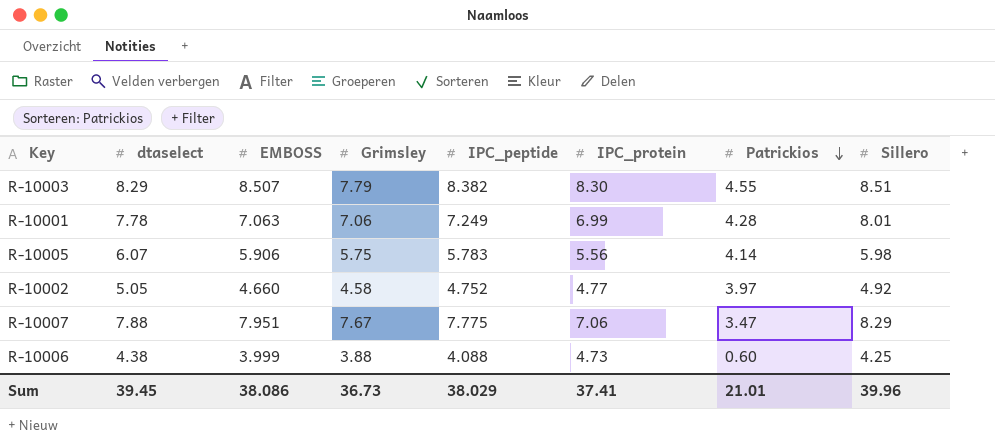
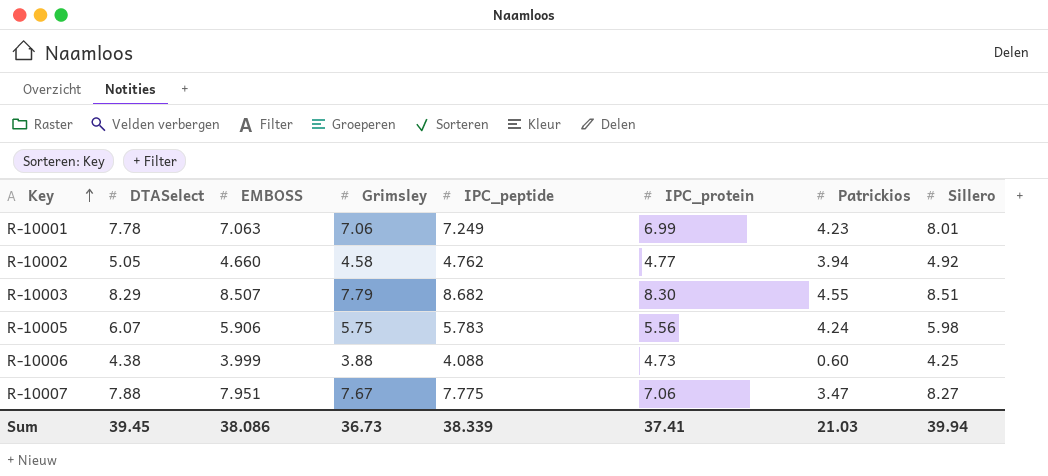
row order: Patrickios descending -> Key ascending
column name: dtaselect -> DTASelect
R-10001 | Patrickios: 4.28 -> 4.23
R-10002 | IPC_peptide: 4.752 -> 4.762
R-10002 | Patrickios: 3.97 -> 3.94
R-10003 | IPC_peptide: 8.382 -> 8.682
R-10005 | Patrickios: 4.14 -> 4.24
R-10007 | Sillero: 8.29 -> 8.27
Sum | IPC_peptide: 38.029 -> 38.339
Sum | Patrickios: 21.01 -> 21.03
Sum | Sillero: 39.96 -> 39.94

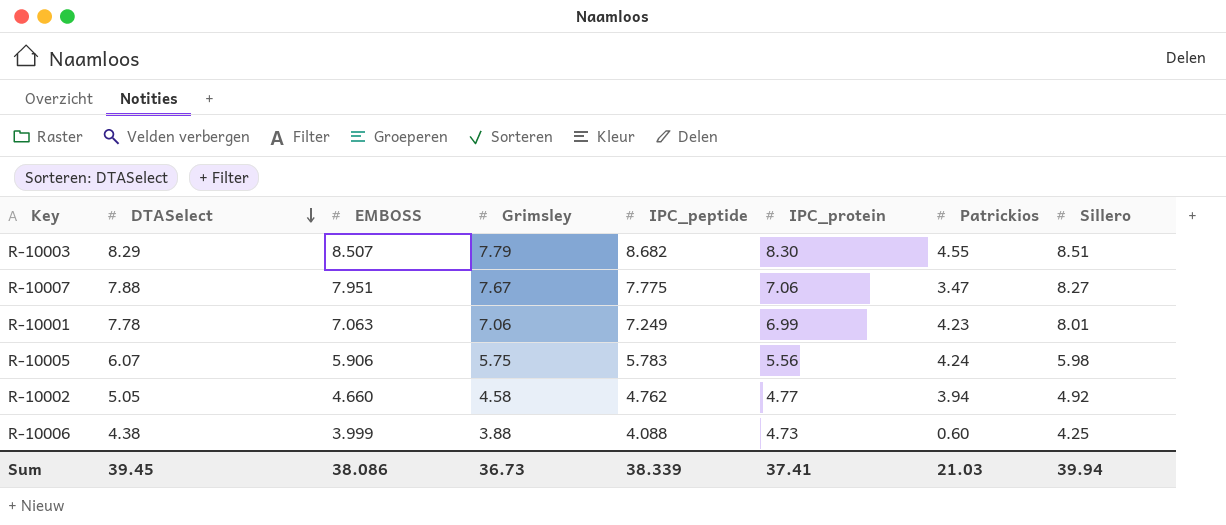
row order: Key ascending -> DTASelect descending

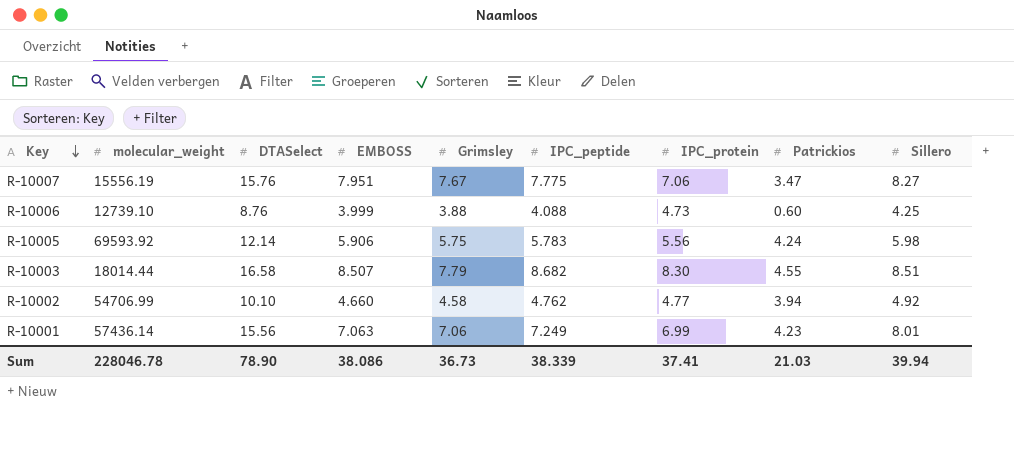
row order: DTASelect descending -> Key descending
column molecular_weight | position: none -> 2
R-10007 | DTASelect: 7.88 -> 15.76
R-10006 | DTASelect: 4.38 -> 8.76
R-10005 | DTASelect: 6.07 -> 12.14
R-10003 | DTASelect: 8.29 -> 16.58
R-10002 | DTASelect: 5.05 -> 10.10
R-10001 | DTASelect: 7.78 -> 15.56
Sum | DTASelect: 39.45 -> 78.90

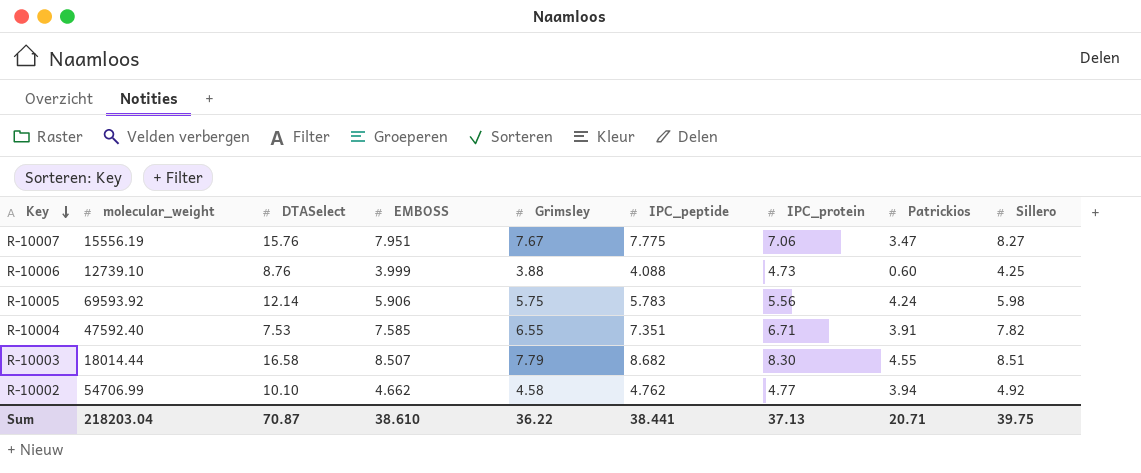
row R-10001: 57436.14 | 15.56 | 7.063 | 7.06 | 7.249 | 6.99 | 4.23 | 8.01 -> none
row R-10004: none -> 47592.40 | 7.53 | 7.585 | 6.55 | 7.351 | 6.71 | 3.91 | 7.82
R-10002 | EMBOSS: 4.660 -> 4.662
Sum | molecular_weight: 228046.78 -> 218203.04
Sum | DTASelect: 78.90 -> 70.87
Sum | EMBOSS: 38.086 -> 38.610
Sum | Grimsley: 36.73 -> 36.22
Sum | IPC_peptide: 38.339 -> 38.441
Sum | IPC_protein: 37.41 -> 37.13
Sum | Patrickios: 21.03 -> 20.71
Sum | Sillero: 39.94 -> 39.75

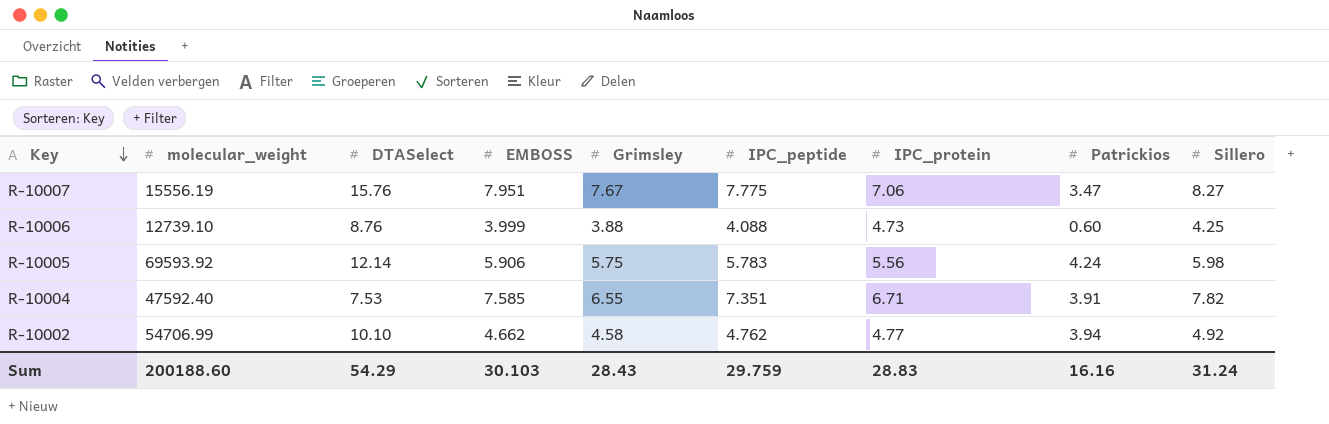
row R-10003: 18014.44 | 16.58 | 8.507 | 7.79 | 8.682 | 8.30 | 4.55 | 8.51 -> none
Sum | molecular_weight: 218203.04 -> 200188.60
Sum | DTASelect: 70.87 -> 54.29
Sum | EMBOSS: 38.610 -> 30.103
Sum | Grimsley: 36.22 -> 28.43
Sum | IPC_peptide: 38.441 -> 29.759
Sum | IPC_protein: 37.13 -> 28.83
Sum | Patrickios: 20.71 -> 16.16
Sum | Sillero: 39.75 -> 31.24

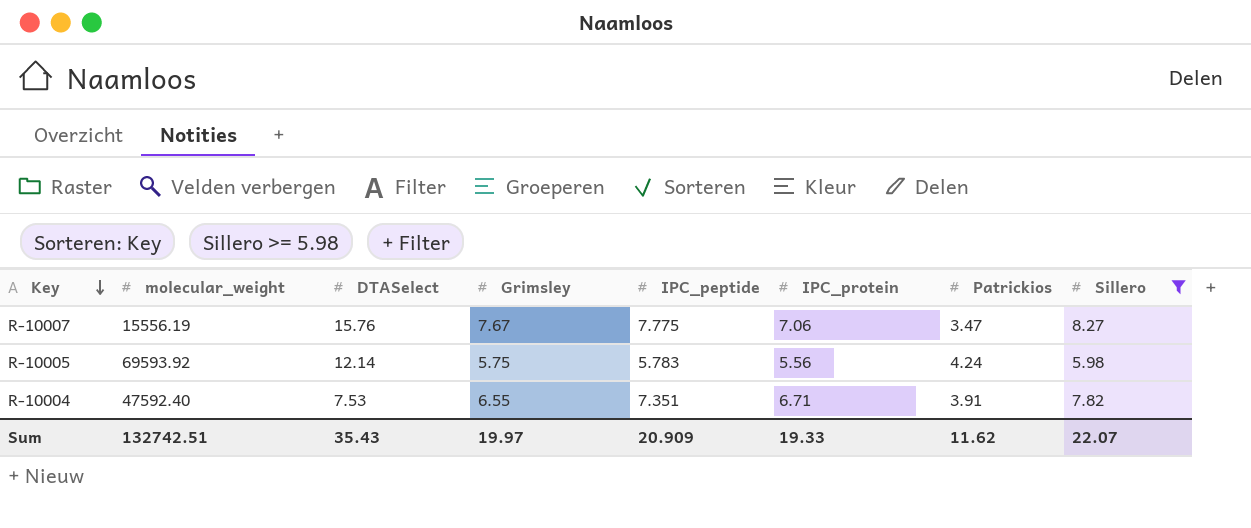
filter: none -> Sillero >= 5.98
column EMBOSS | position: 4 -> none
Sum | molecular_weight: 200188.60 -> 132742.51
Sum | DTASelect: 54.29 -> 35.43
Sum | Grimsley: 28.43 -> 19.97
Sum | IPC_peptide: 29.759 -> 20.909
Sum | IPC_protein: 28.83 -> 19.33
Sum | Patrickios: 16.16 -> 11.62
Sum | Sillero: 31.24 -> 22.07

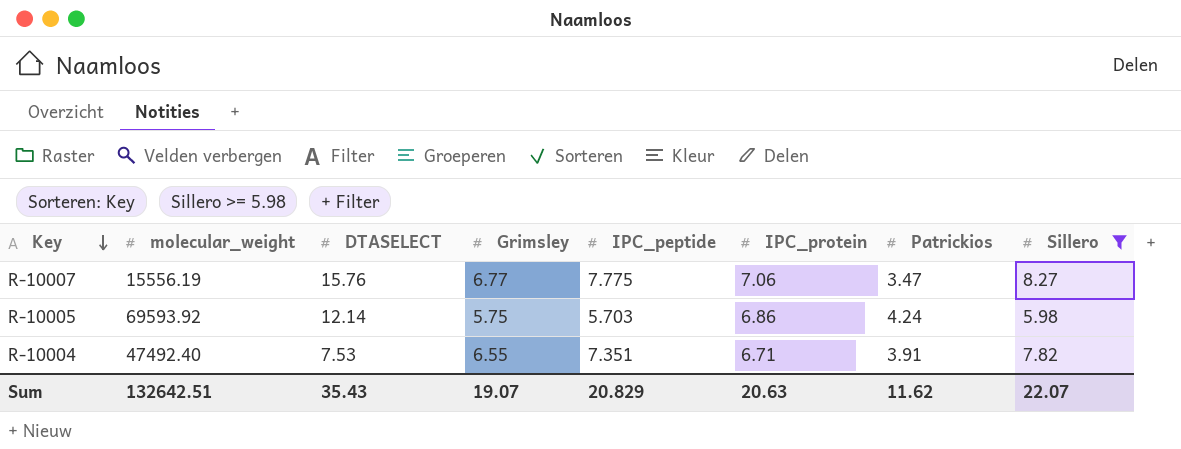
column name: DTASelect -> DTASELECT
R-10007 | Grimsley: 7.67 -> 6.77
R-10005 | IPC_peptide: 5.783 -> 5.703
R-10005 | IPC_protein: 5.56 -> 6.86
R-10004 | molecular_weight: 47592.40 -> 47492.40
Sum | molecular_weight: 132742.51 -> 132642.51
Sum | Grimsley: 19.97 -> 19.07
Sum | IPC_peptide: 20.909 -> 20.829
Sum | IPC_protein: 19.33 -> 20.63

